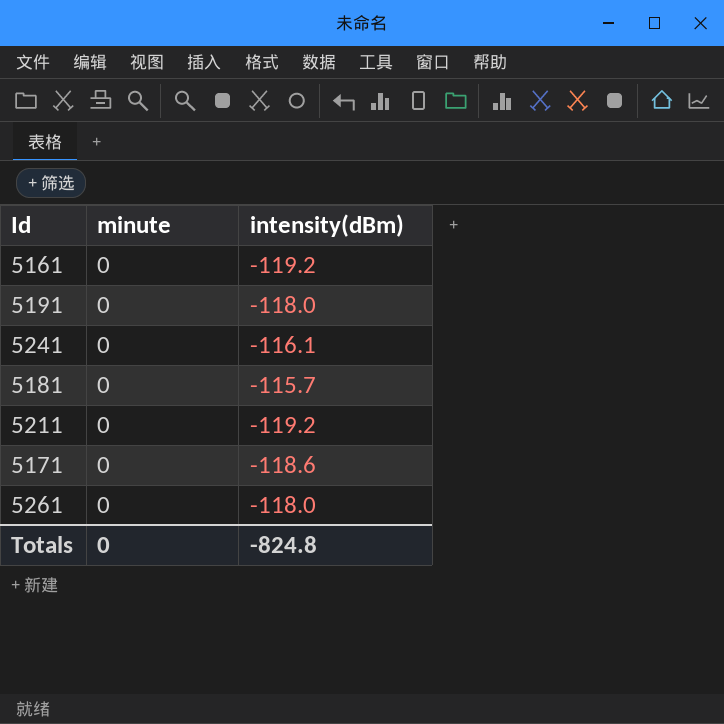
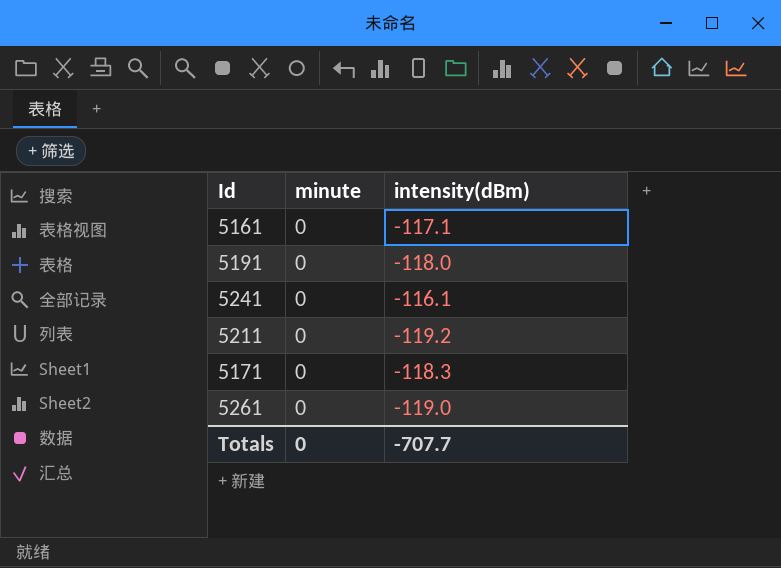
row 5181: 0 | -115.7 -> none
5161 | intensity(dBm): -119.2 -> -117.1
5171 | intensity(dBm): -118.6 -> -118.3
5261 | intensity(dBm): -118.0 -> -119.0
Totals | intensity(dBm): -824.8 -> -707.7

